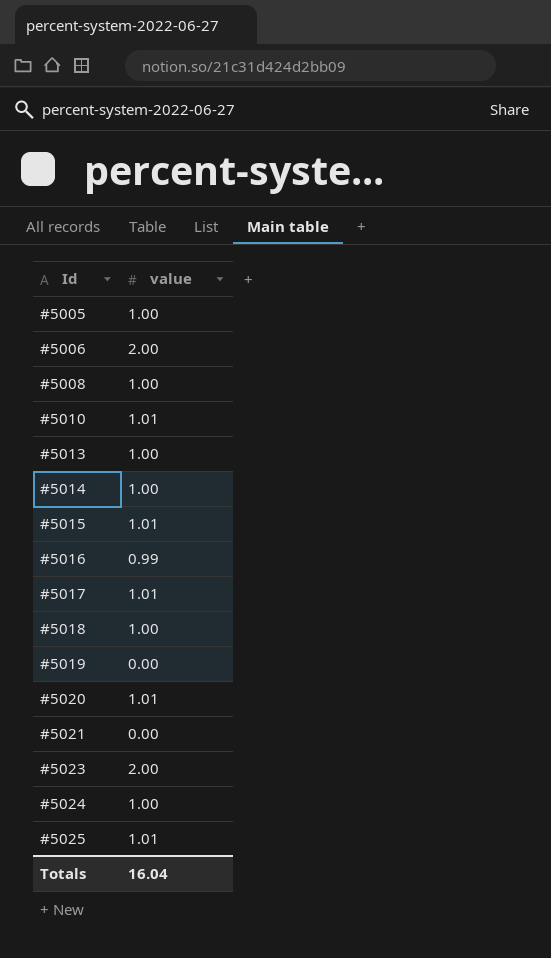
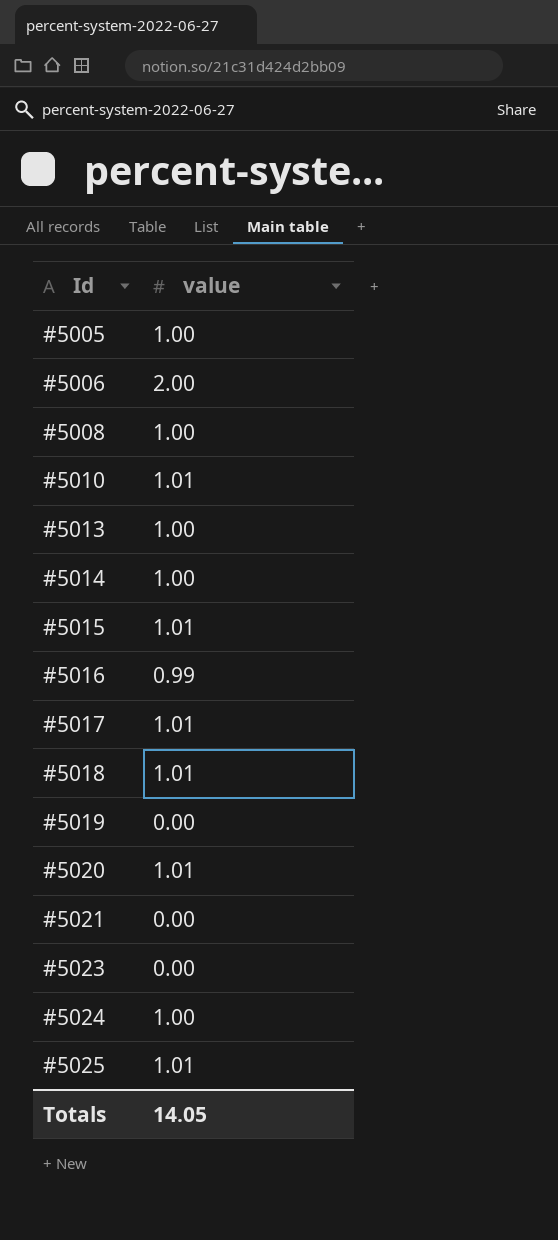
#5018 | value: 1.00 -> 1.01
#5023 | value: 2.00 -> 0.00
Totals | value: 16.04 -> 14.05

